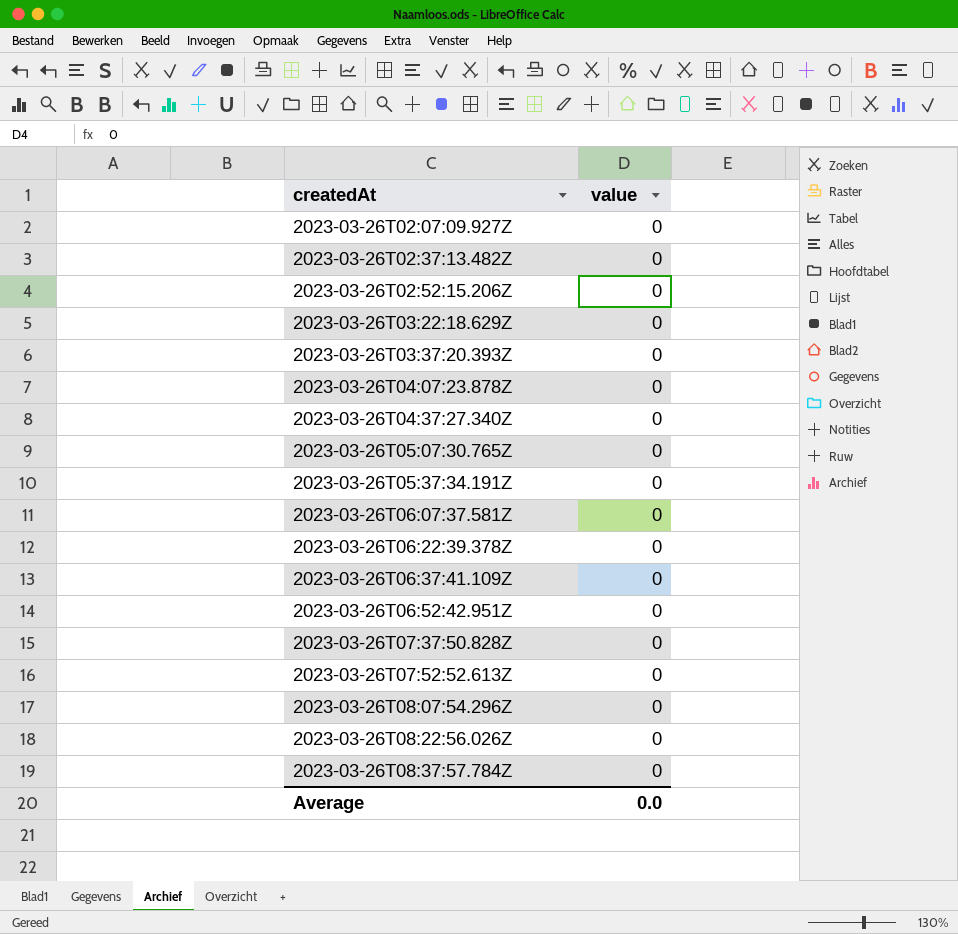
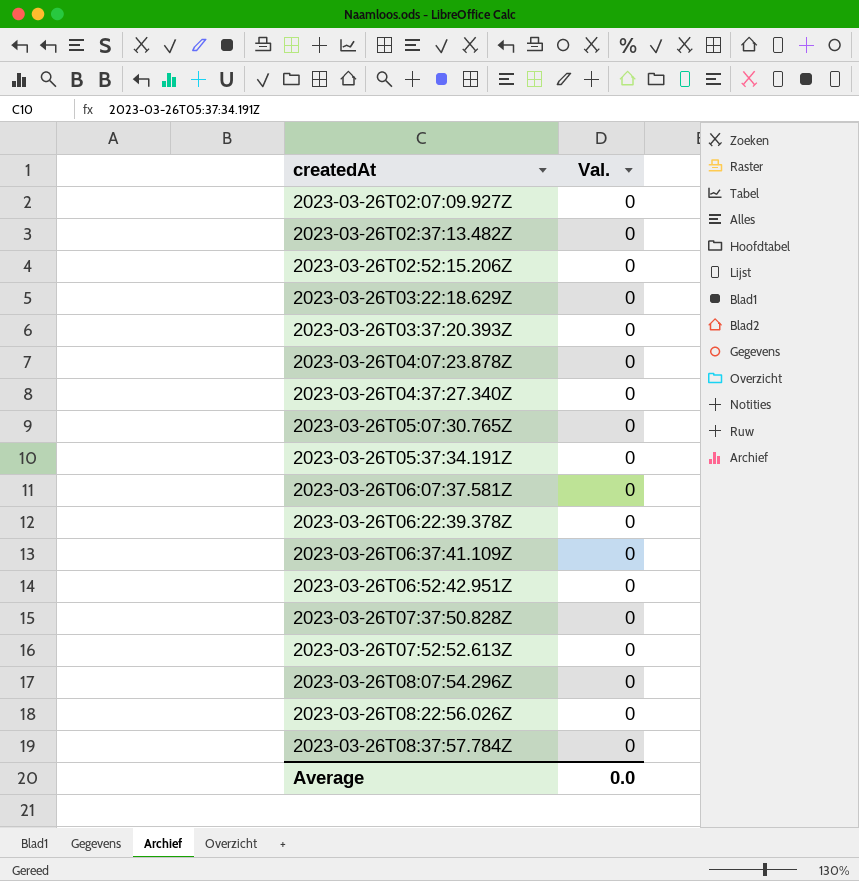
column name: value -> Val.

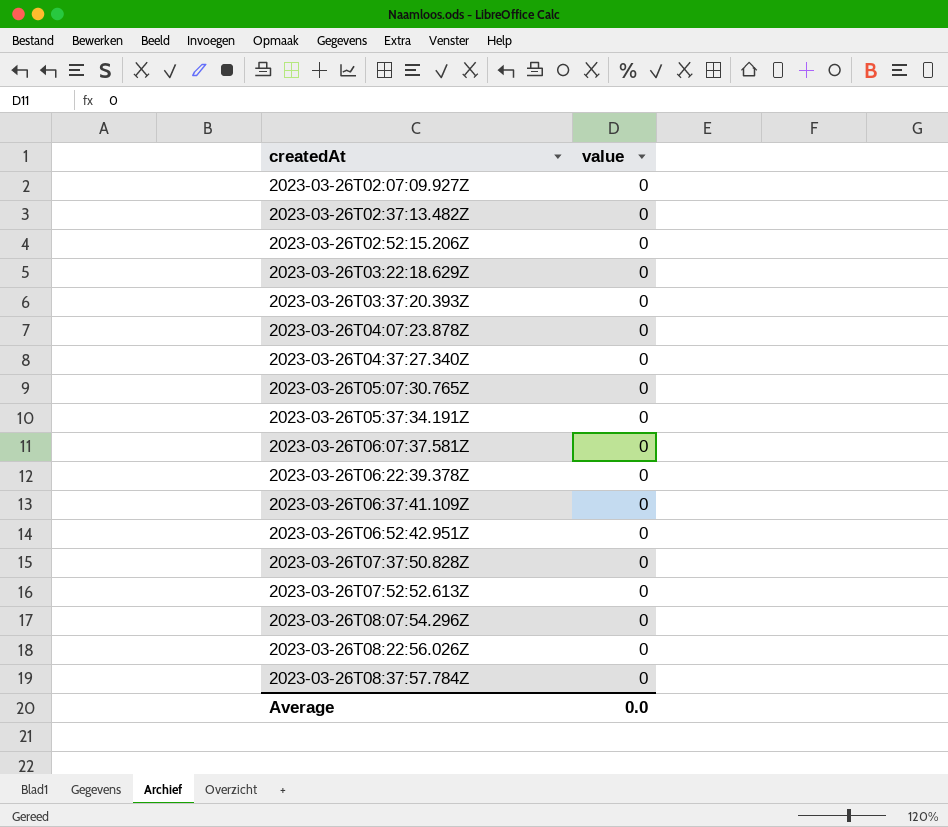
column name: Val. -> value

